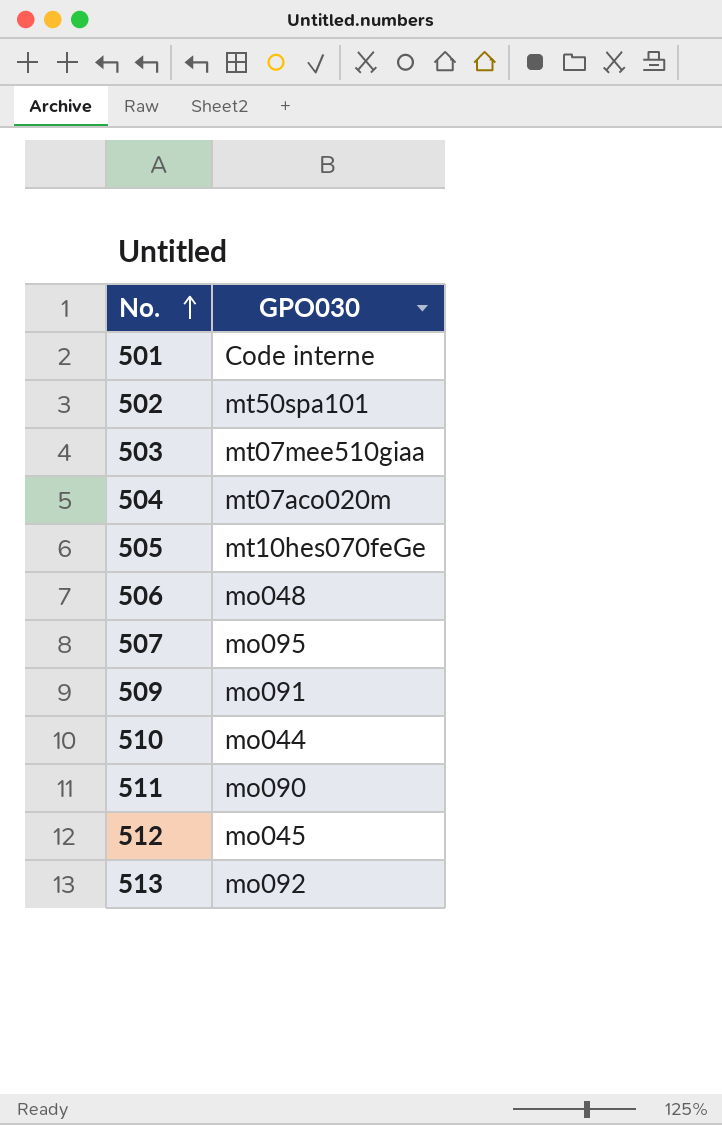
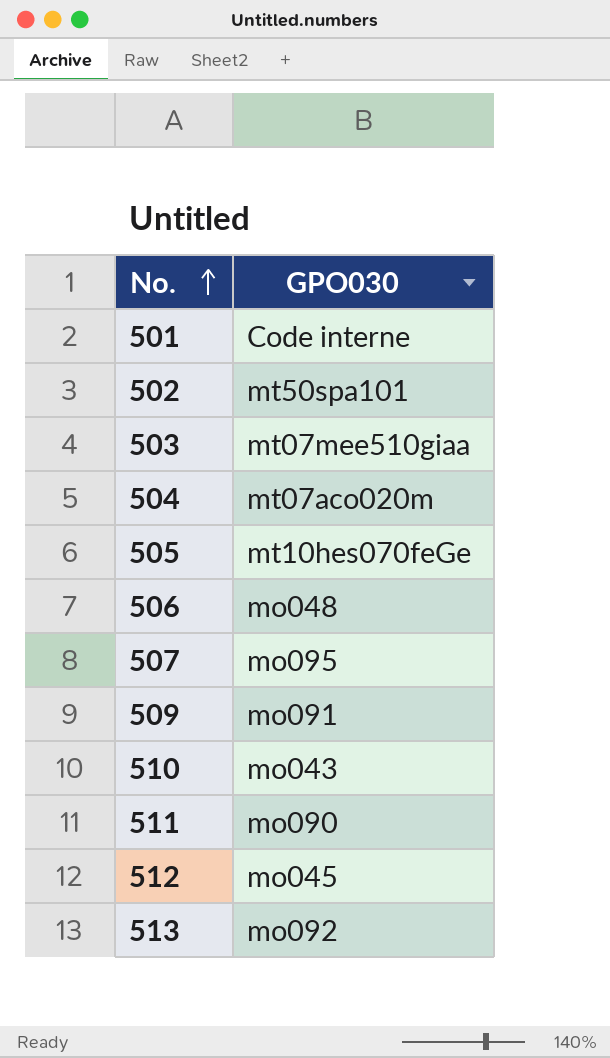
510 | GPO030: mo044 -> mo043

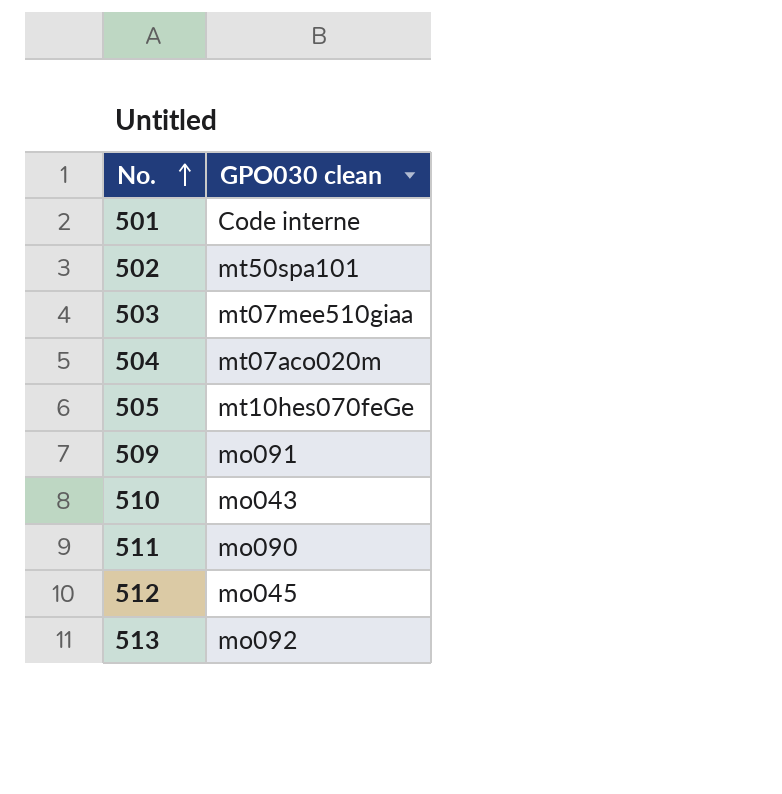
column name: GPO030 -> GPO030 clean
row 506: mo048 -> none
row 507: mo095 -> none

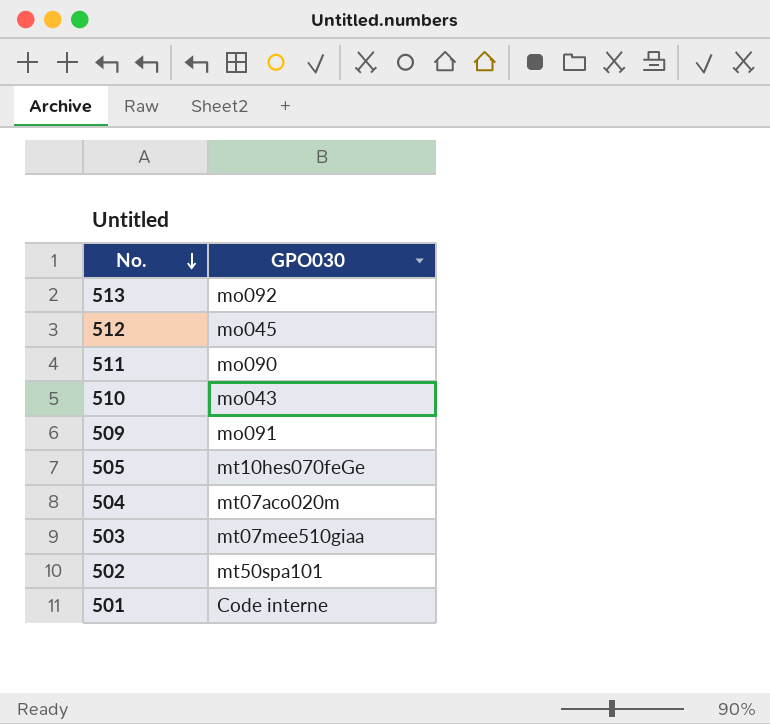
row order: No. ascending -> No. descending
column name: GPO030 clean -> GPO030

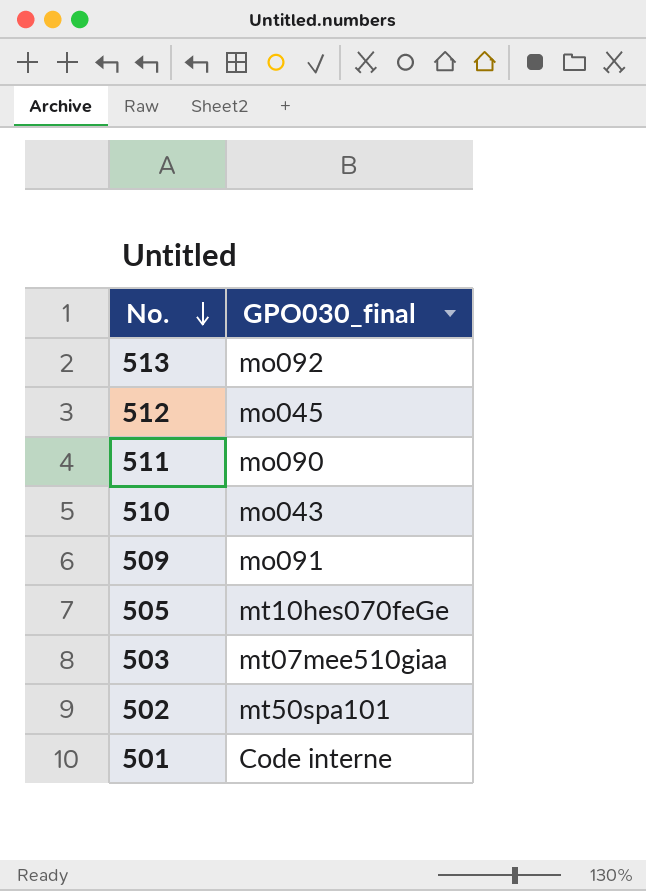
column name: GPO030 -> GPO030_final
row 504: mt07aco020m -> none

